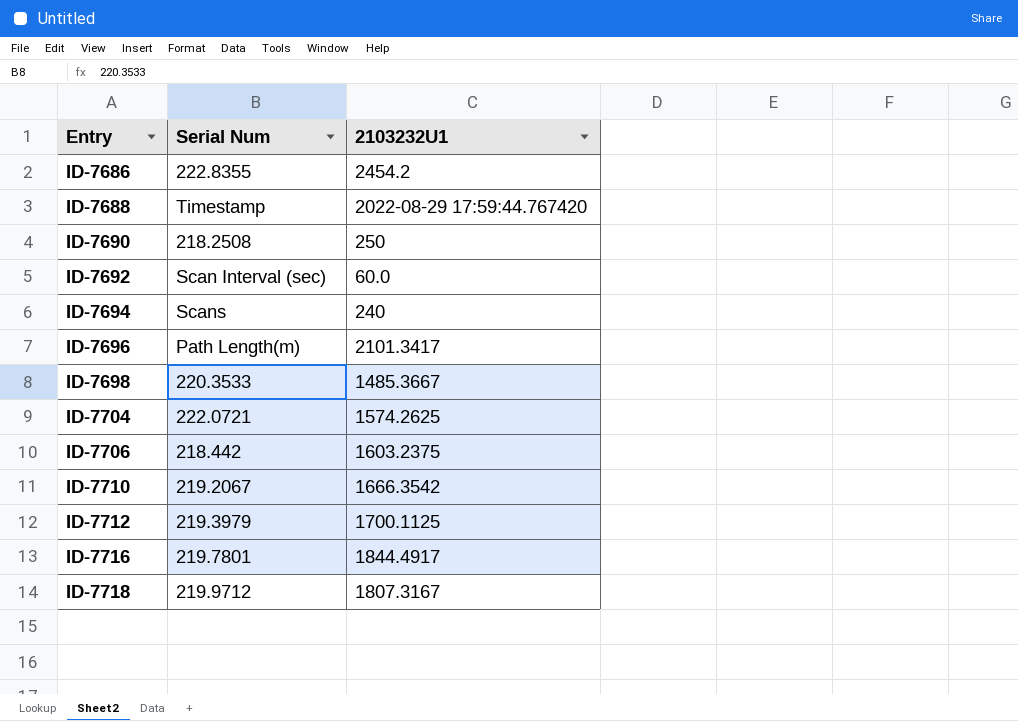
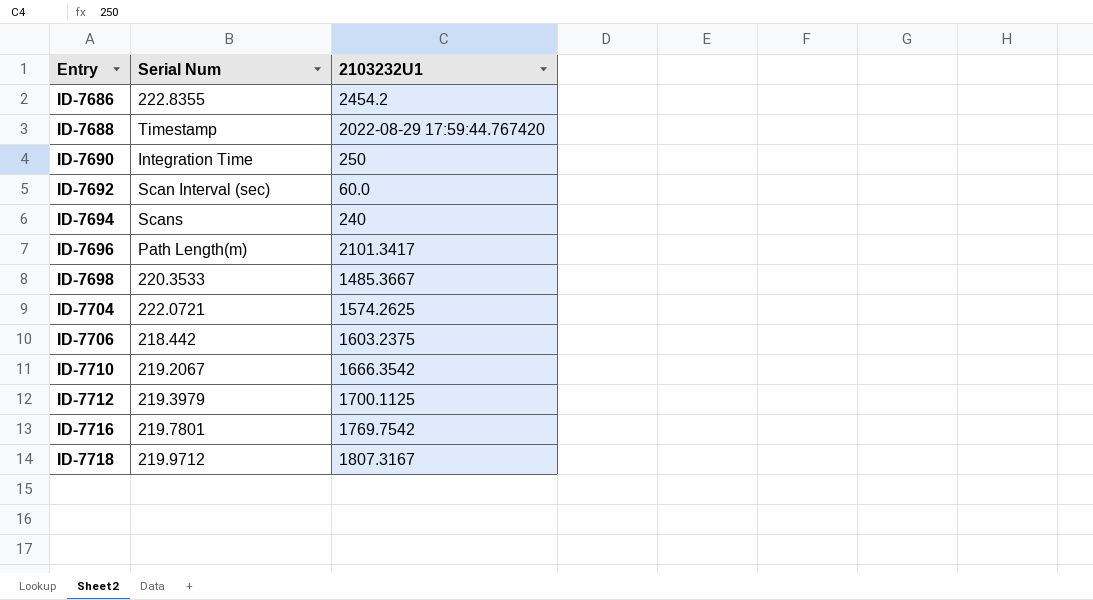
ID-7690 | Serial Num: 218.2508 -> Integration Time
ID-7716 | 2103232U1: 1844.4917 -> 1769.7542

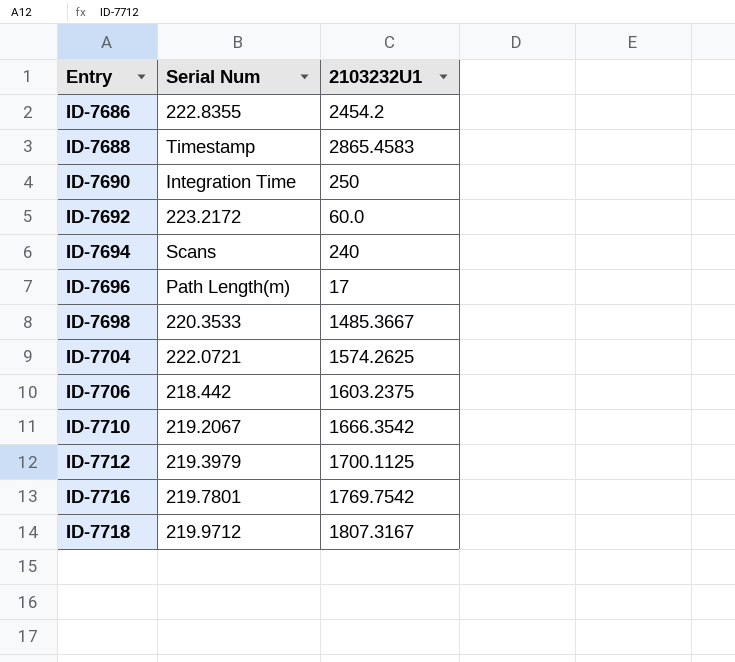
ID-7688 | 2103232U1: 2022-08-29 17:59:44.767420 -> 2865.4583
ID-7692 | Serial Num: Scan Interval (sec) -> 223.2172
ID-7696 | 2103232U1: 2101.3417 -> 17

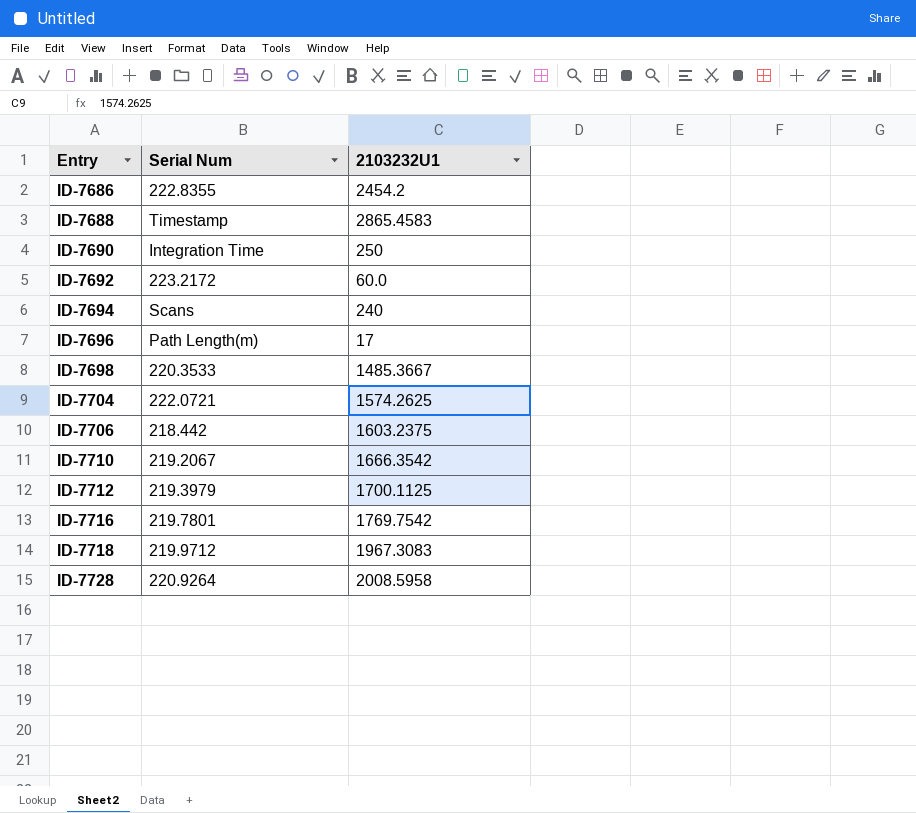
ID-7718 | 2103232U1: 1807.3167 -> 1967.3083
row ID-7728: none -> 220.9264 | 2008.5958

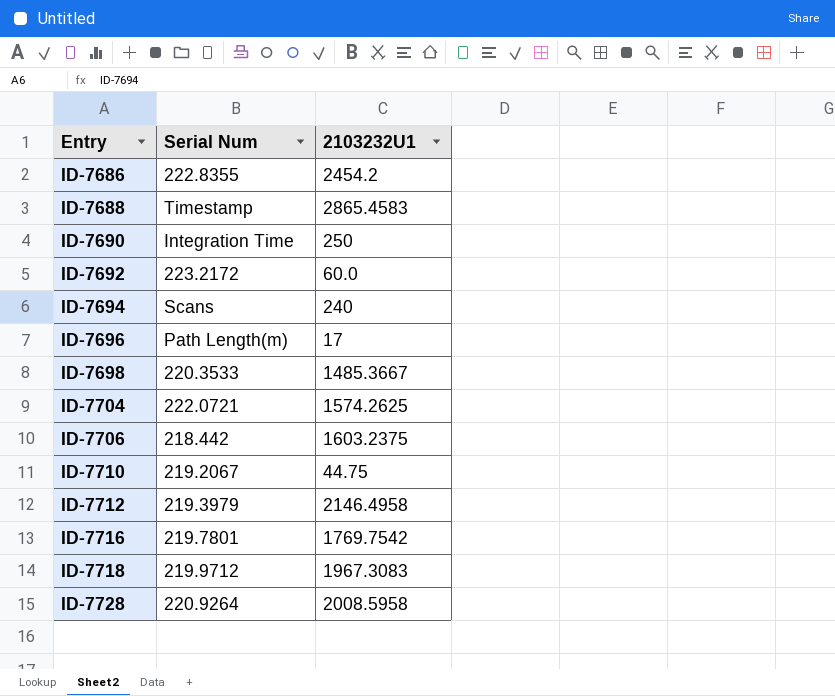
ID-7710 | 2103232U1: 1666.3542 -> 44.75
ID-7712 | 2103232U1: 1700.1125 -> 2146.4958

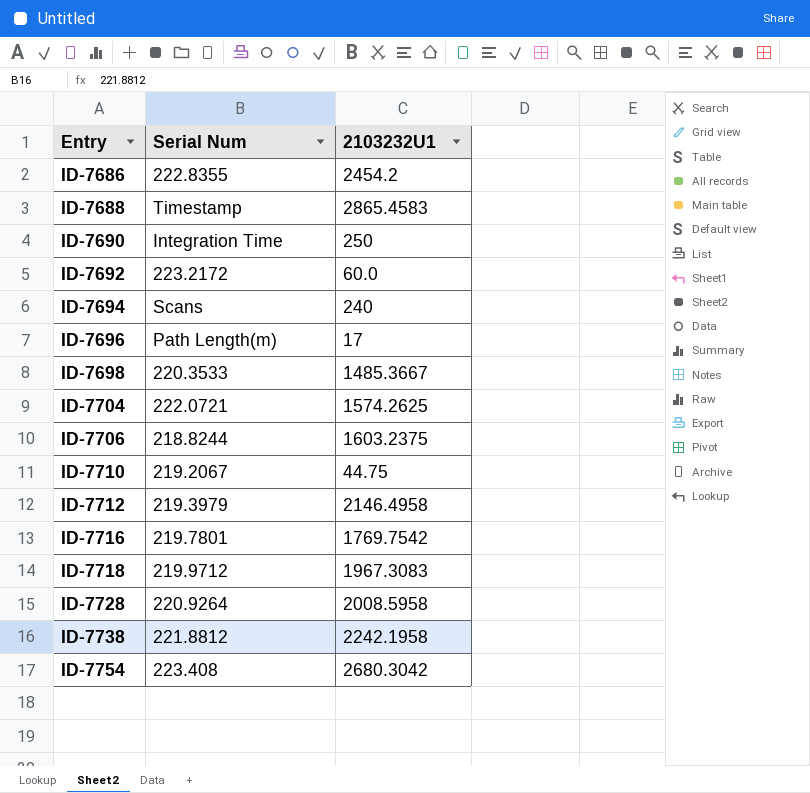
ID-7706 | Serial Num: 218.442 -> 218.8244
row ID-7738: none -> 221.8812 | 2242.1958
row ID-7754: none -> 223.408 | 2680.3042

